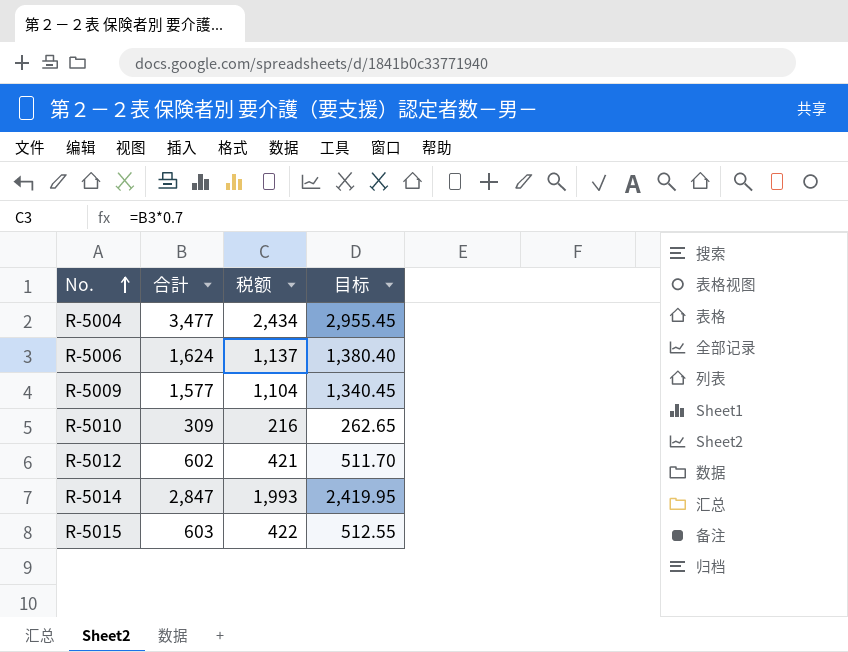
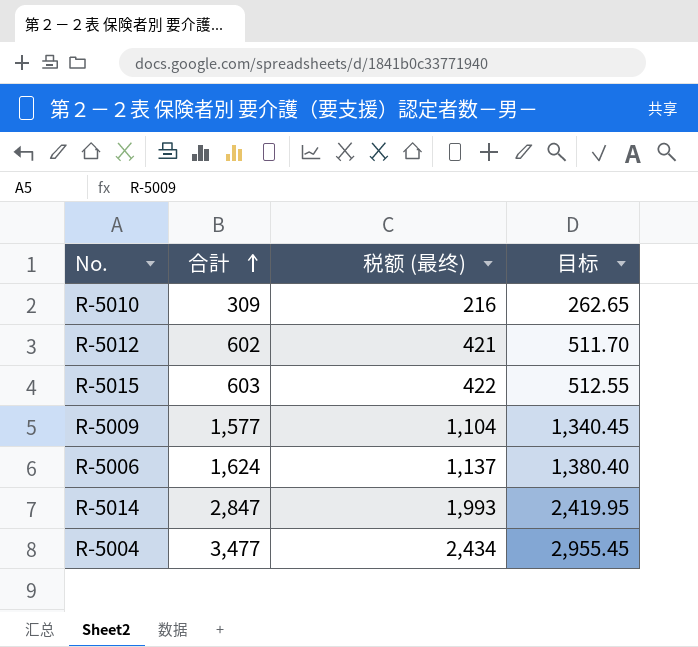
row order: No. ascending -> 合計 ascending
column name: 税额 -> 税额 (最终)

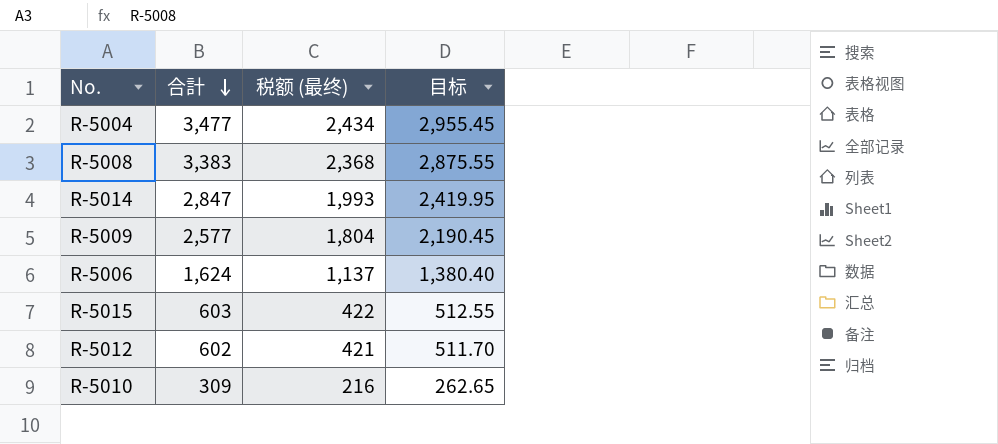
row order: 合計 ascending -> 合計 descending
row R-5008: none -> 3,383 | 2,368 | 2,875.55
R-5009 | 合計: 1,577 -> 2,577
R-5009 | 税额 (最终): 1,104 -> 1,804
R-5009 | 目标: 1,340.45 -> 2,190.45

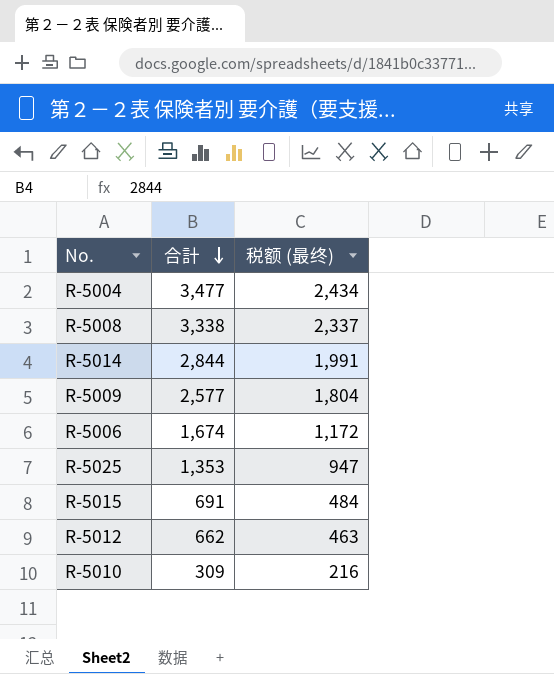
column 目标 | formula: [合計] * 0.85 -> none
R-5008 | 合計: 3,383 -> 3,338
R-5008 | 税额 (最终): 2,368 -> 2,337
R-5014 | 合計: 2,847 -> 2,844
R-5014 | 税额 (最终): 1,993 -> 1,991
R-5006 | 合計: 1,624 -> 1,674
R-5006 | 税额 (最终): 1,137 -> 1,172
row R-5025: none -> 1,353 | 947
R-5015 | 合計: 603 -> 691
R-5015 | 税额 (最终): 422 -> 484
R-5012 | 合計: 602 -> 662
R-5012 | 税额 (最终): 421 -> 463

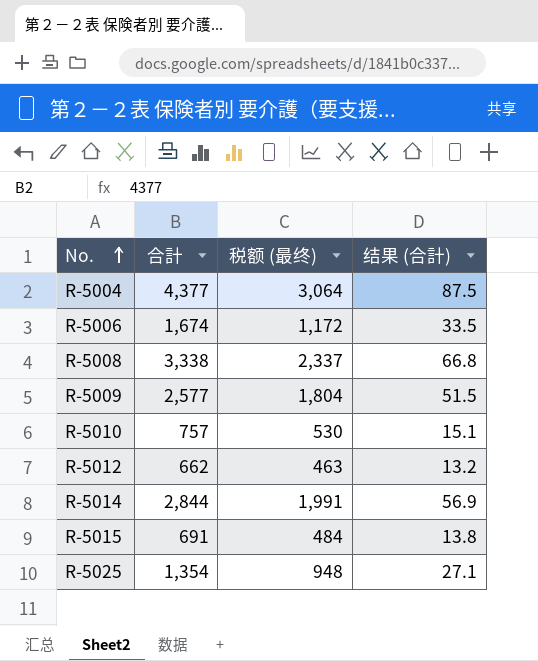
row order: 合計 descending -> No. ascending
column 结果 (合計) | formula: none -> [合計] * 0.02
R-5004 | 合計: 3,477 -> 4,377
R-5004 | 税额 (最终): 2,434 -> 3,064
R-5010 | 合計: 309 -> 757
R-5010 | 税额 (最终): 216 -> 530
R-5025 | 合計: 1,353 -> 1,354
R-5025 | 税额 (最终): 947 -> 948

